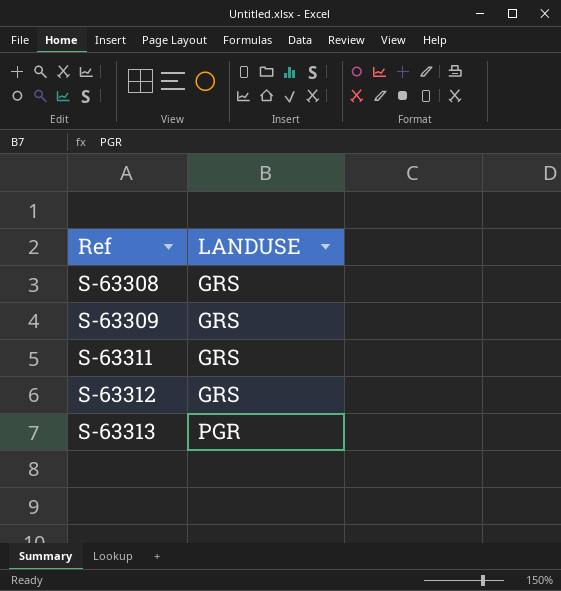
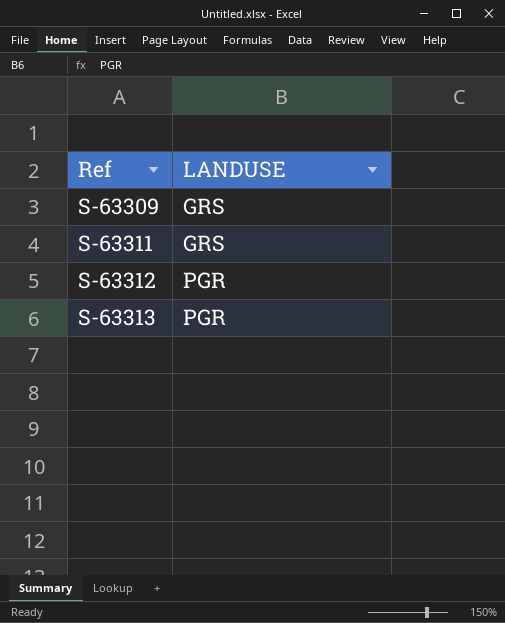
row S-63308: GRS -> none
S-63312 | LANDUSE: GRS -> PGR

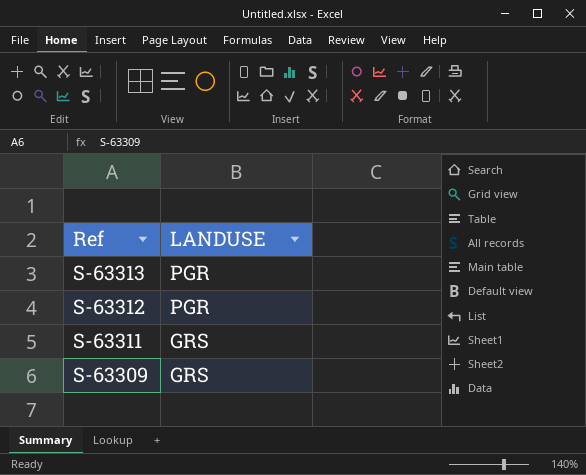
row order: Ref ascending -> Ref descending

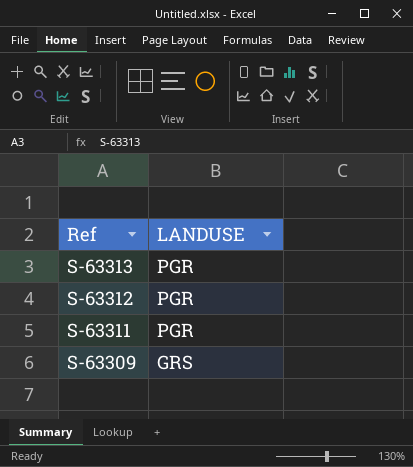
S-63311 | LANDUSE: GRS -> PGR

